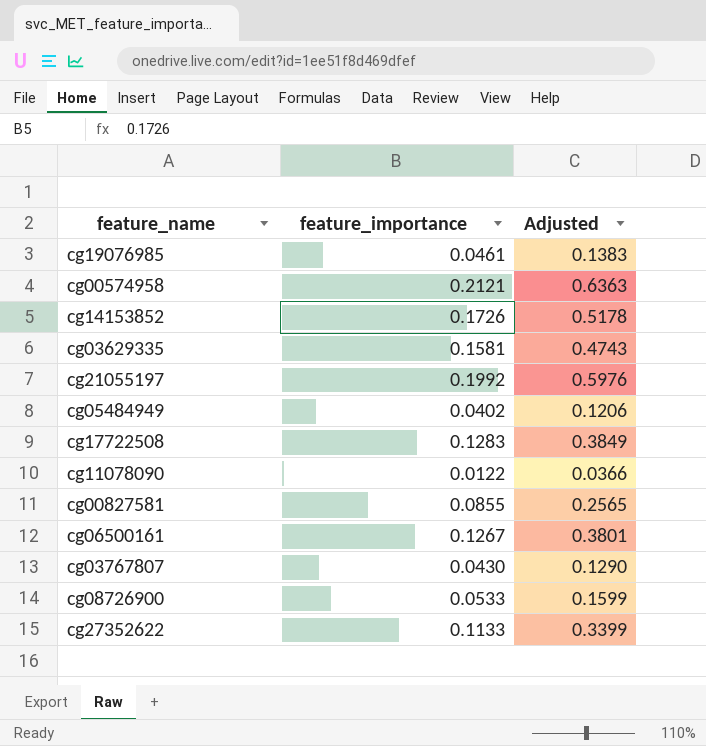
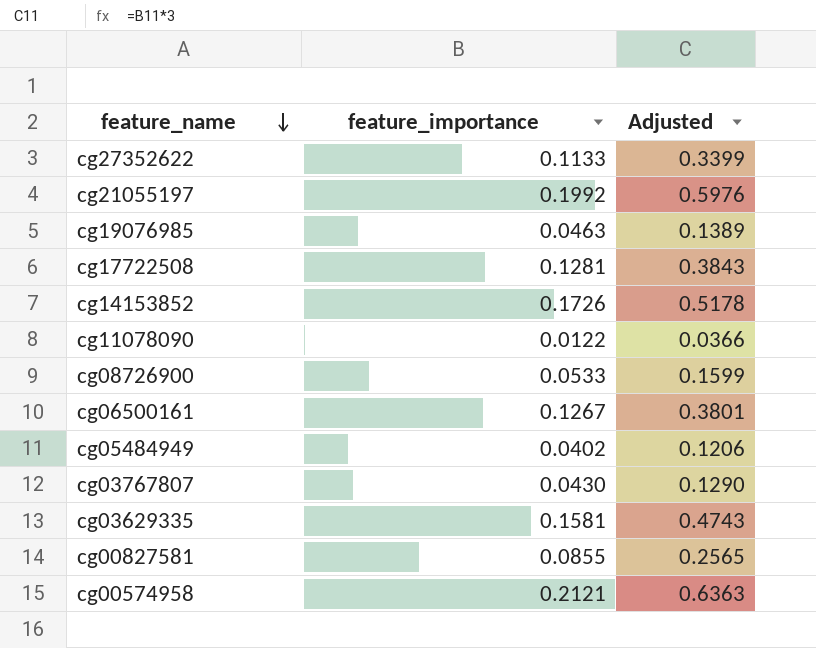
row order: none -> feature_name descending
cg19076985 | feature_importance: 0.0461 -> 0.0463
cg19076985 | Adjusted: 0.1383 -> 0.1389
cg17722508 | feature_importance: 0.1283 -> 0.1281
cg17722508 | Adjusted: 0.3849 -> 0.3843

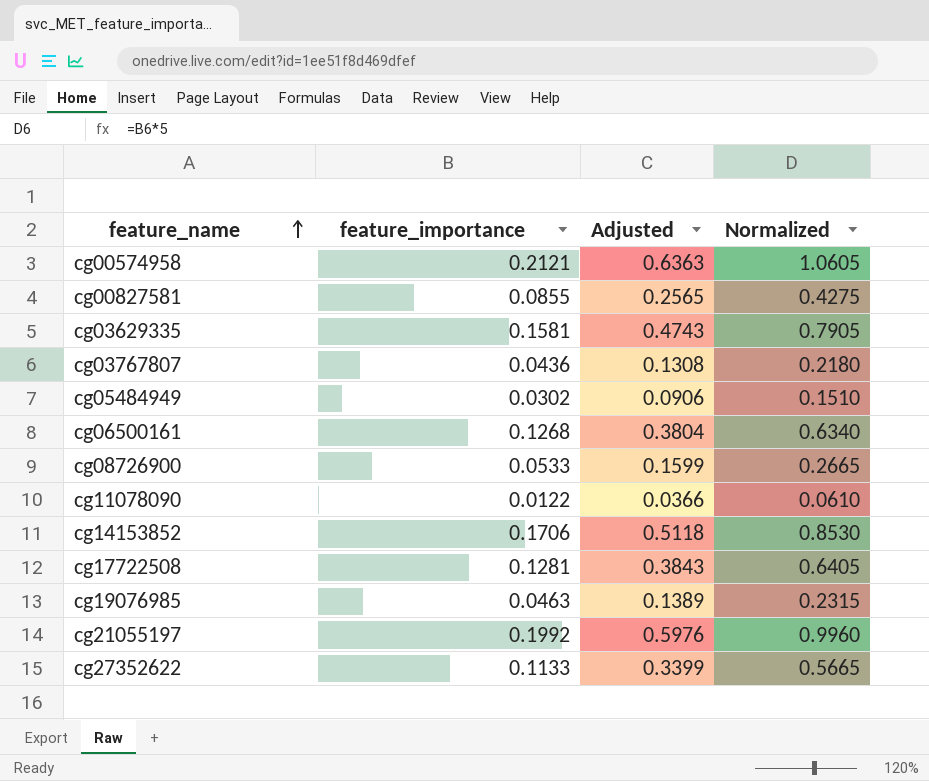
row order: feature_name descending -> feature_name ascending
column Normalized | formula: none -> [feature_importance] * 5
cg03767807 | feature_importance: 0.0430 -> 0.0436
cg03767807 | Adjusted: 0.1290 -> 0.1308
cg05484949 | feature_importance: 0.0402 -> 0.0302
cg05484949 | Adjusted: 0.1206 -> 0.0906
cg06500161 | feature_importance: 0.1267 -> 0.1268
cg06500161 | Adjusted: 0.3801 -> 0.3804
cg14153852 | feature_importance: 0.1726 -> 0.1706
cg14153852 | Adjusted: 0.5178 -> 0.5118

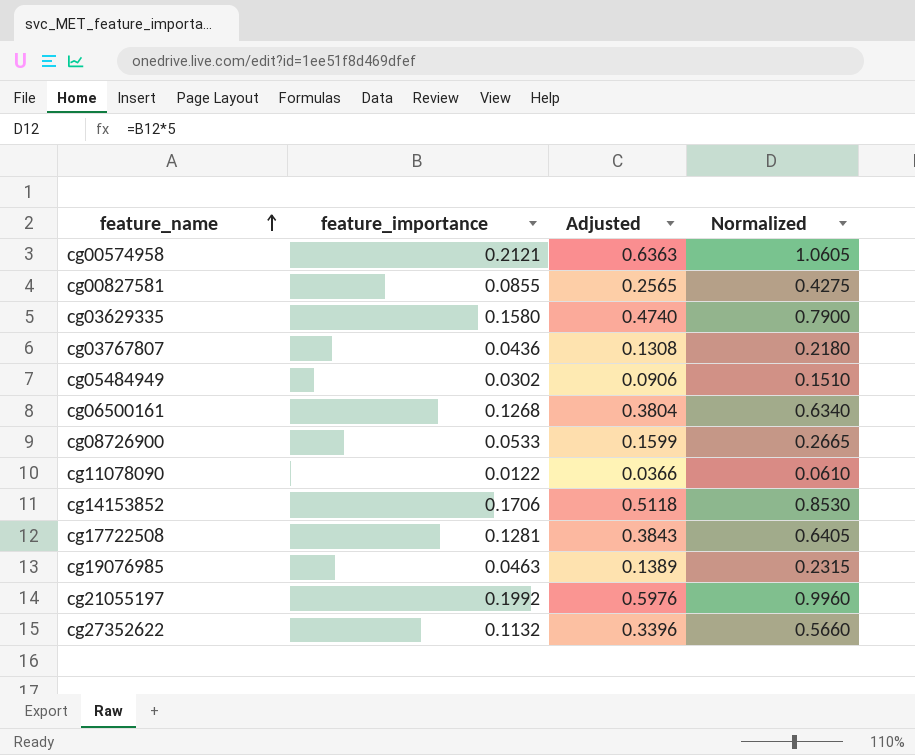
cg03629335 | feature_importance: 0.1581 -> 0.1580
cg03629335 | Adjusted: 0.4743 -> 0.4740
cg03629335 | Normalized: 0.7905 -> 0.7900
cg27352622 | feature_importance: 0.1133 -> 0.1132
cg27352622 | Adjusted: 0.3399 -> 0.3396
cg27352622 | Normalized: 0.5665 -> 0.5660

